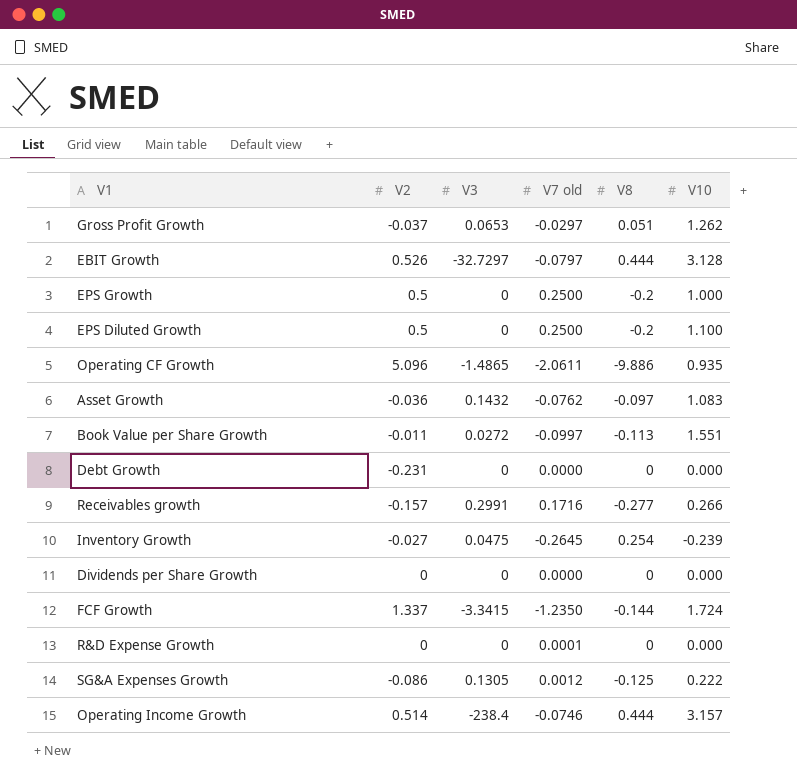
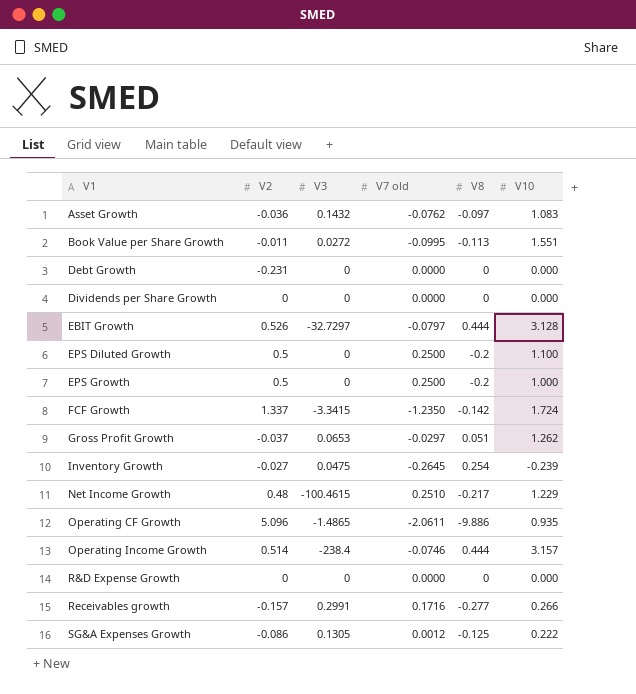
row order: none -> V1 ascending
Book Value per Share Growth | V7 old: -0.0997 -> -0.0995
FCF Growth | V8: -0.144 -> -0.142
row Net Income Growth: none -> 0.48 | -100.4615 | 0.2510 | -0.217 | 1.229
R&D Expense Growth | V7 old: 0.0001 -> 0.0000

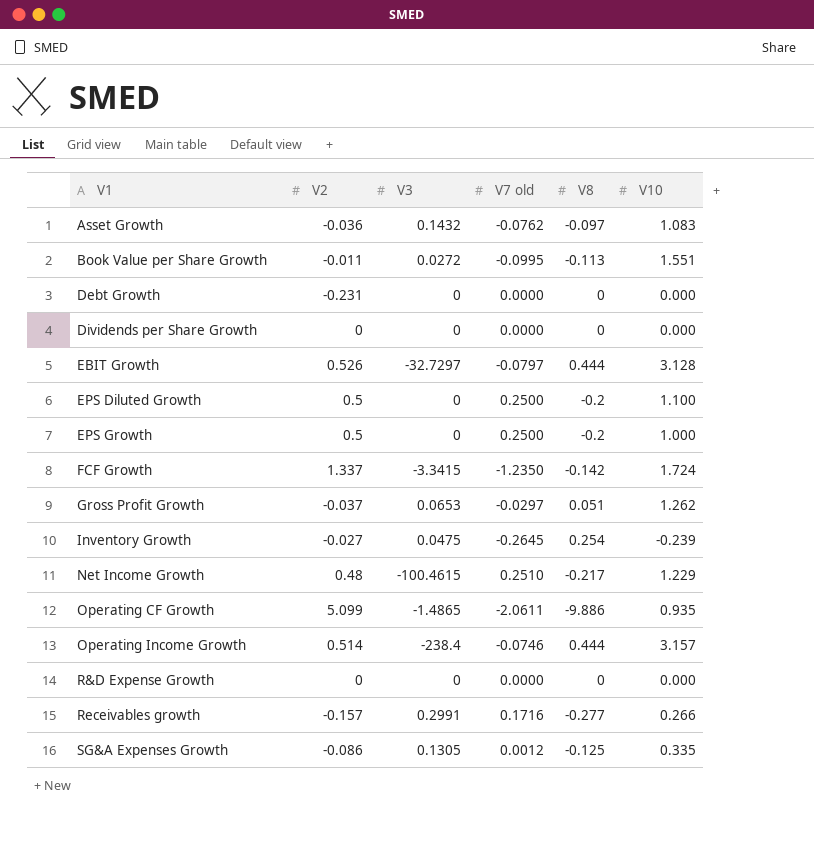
Operating CF Growth | V2: 5.096 -> 5.099
SG&A Expenses Growth | V10: 0.222 -> 0.335

